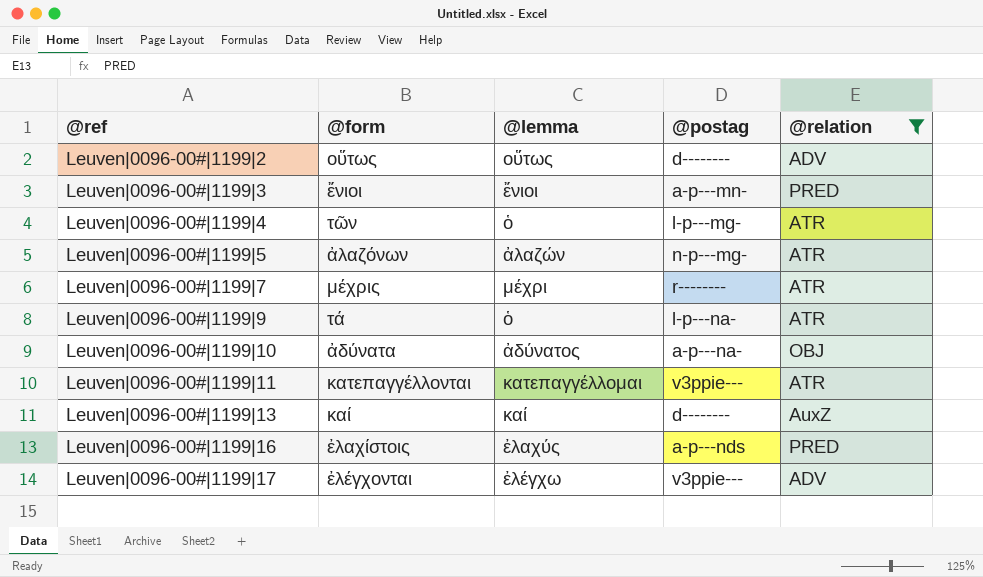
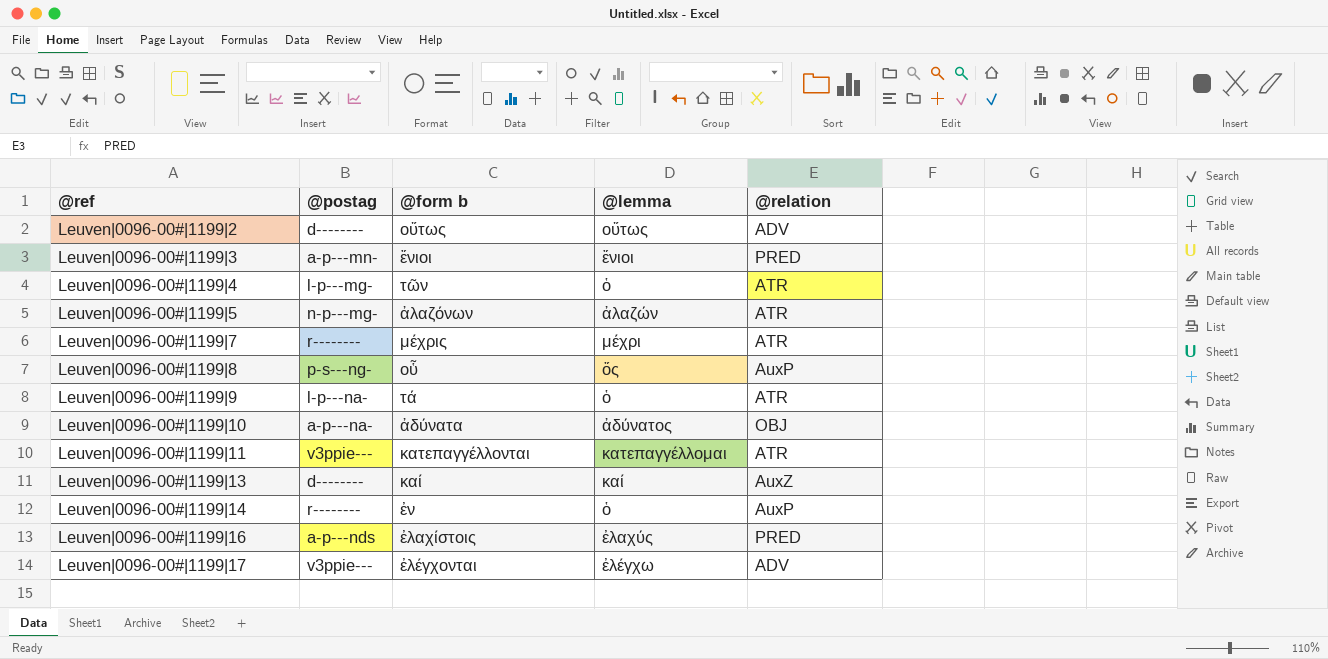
filter: @relation != AuxP -> none
column @postag | position: 4 -> 2
column name: @form -> @form b

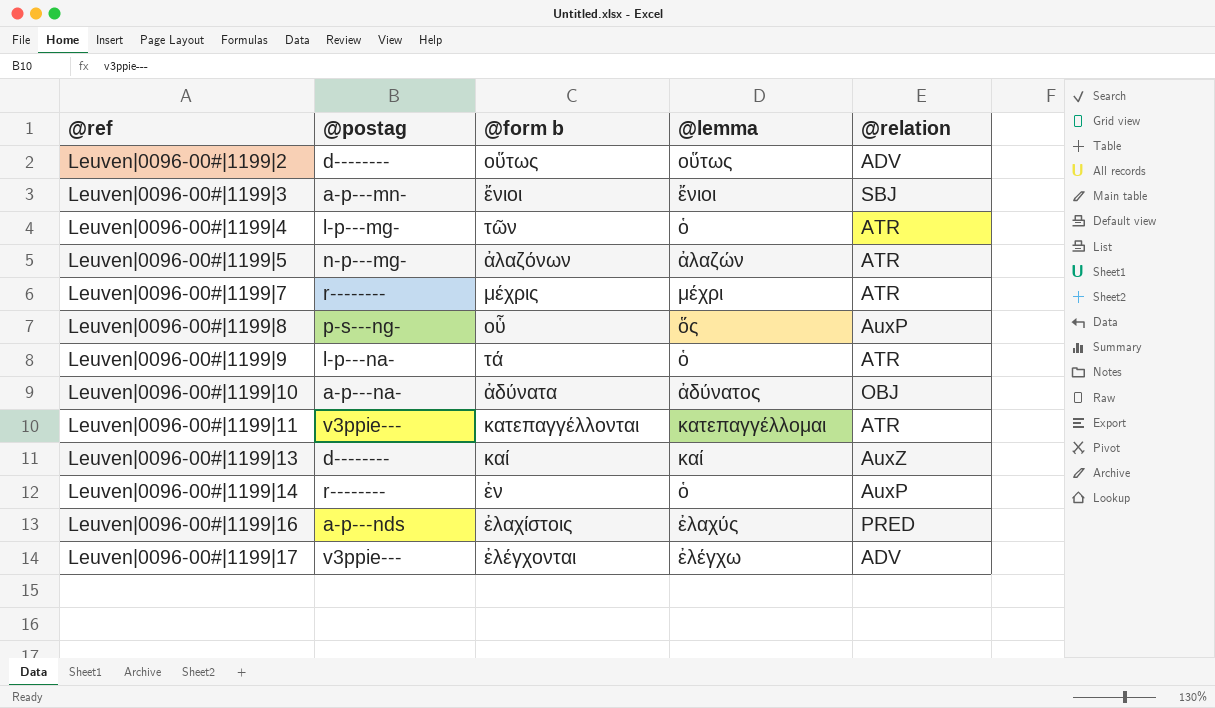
Leuven|0096-00#|1199|3 | @relation: PRED -> SBJ

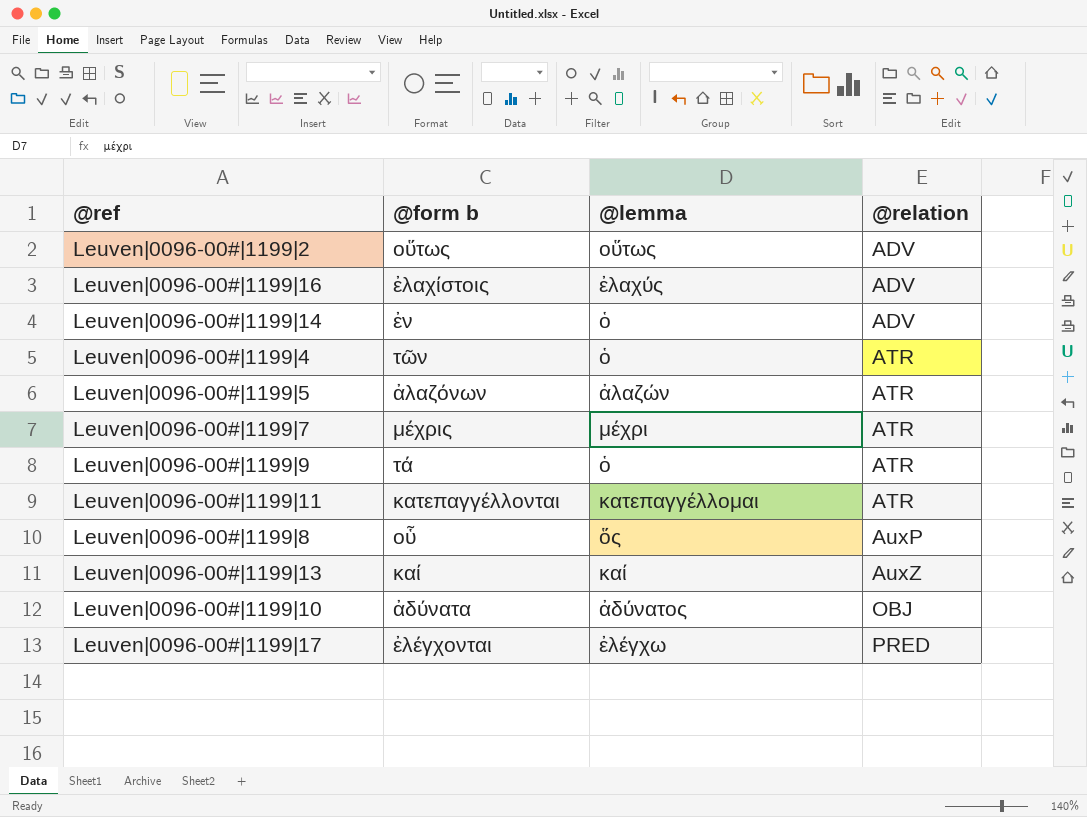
row order: @ref ascending -> @relation ascending
column @postag | position: 2 -> none
row Leuven|0096-00#|1199|3: a-p---mn- | ἔνιοι | ἔνιοι | SBJ -> none
Leuven|0096-00#|1199|16 | @relation: PRED -> ADV
Leuven|0096-00#|1199|14 | @relation: AuxP -> ADV
Leuven|0096-00#|1199|17 | @relation: ADV -> PRED

